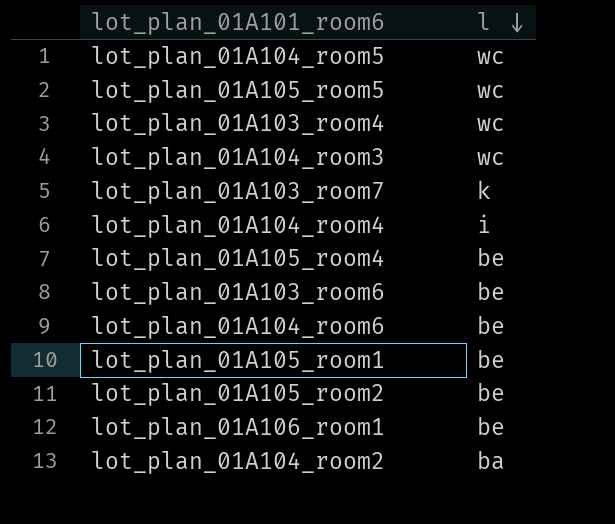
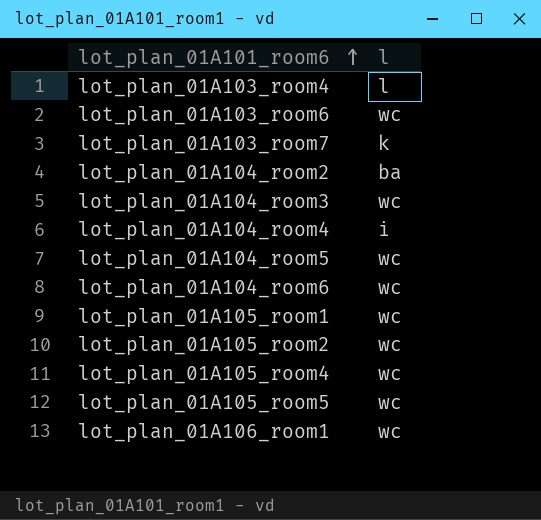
row order: l descending -> lot_plan_01A101_room6 ascending
lot_plan_01A103_room4 | l: wc -> l
lot_plan_01A103_room6 | l: be -> wc
lot_plan_01A104_room6 | l: be -> wc
lot_plan_01A105_room1 | l: be -> wc
lot_plan_01A105_room2 | l: be -> wc
lot_plan_01A105_room4 | l: be -> wc
lot_plan_01A106_room1 | l: be -> wc

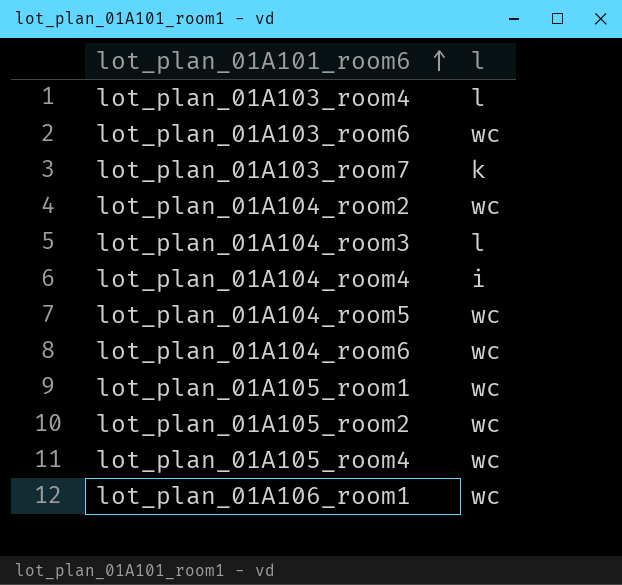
row lot_plan_01A105_room5: wc -> none
lot_plan_01A104_room2 | l: ba -> wc
lot_plan_01A104_room3 | l: wc -> l

